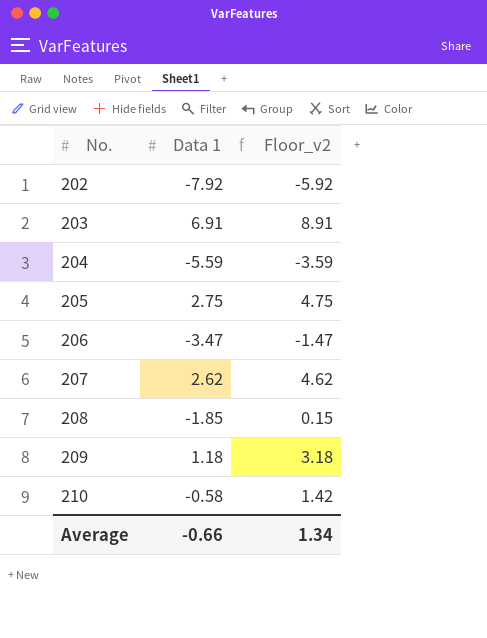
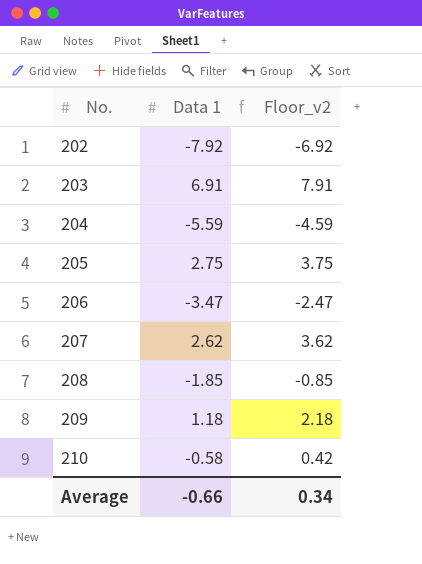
column Floor_v2 | formula: [Data 1] + 2 -> [Data 1] + 1
Average | Floor_v2: 1.34 -> 0.34

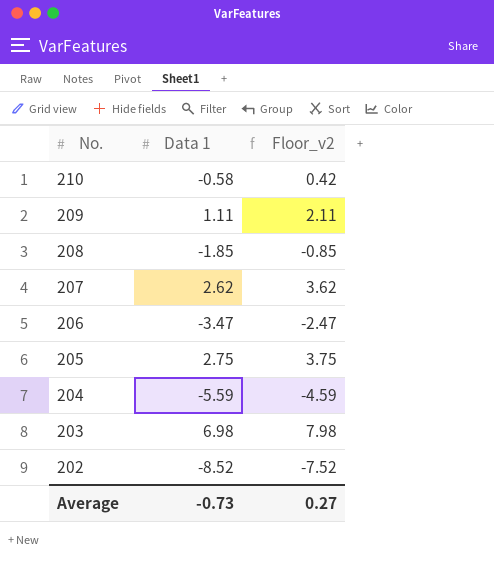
row order: No. ascending -> No. descending
209 | Data 1: 1.18 -> 1.11
209 | Floor_v2: 2.18 -> 2.11
203 | Data 1: 6.91 -> 6.98
203 | Floor_v2: 7.91 -> 7.98
202 | Data 1: -7.92 -> -8.52
202 | Floor_v2: -6.92 -> -7.52
Average | Data 1: -0.66 -> -0.73
Average | Floor_v2: 0.34 -> 0.27

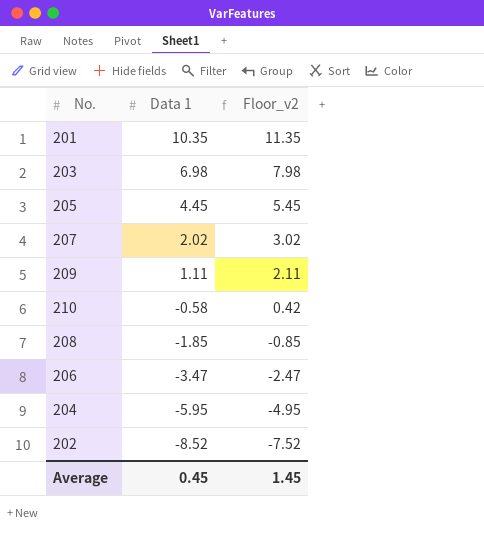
row order: No. descending -> Data 1 descending
row 201: none -> 10.35 | 11.35
205 | Data 1: 2.75 -> 4.45
205 | Floor_v2: 3.75 -> 5.45
207 | Data 1: 2.62 -> 2.02
207 | Floor_v2: 3.62 -> 3.02
204 | Data 1: -5.59 -> -5.95
204 | Floor_v2: -4.59 -> -4.95
Average | Data 1: -0.73 -> 0.45
Average | Floor_v2: 0.27 -> 1.45

